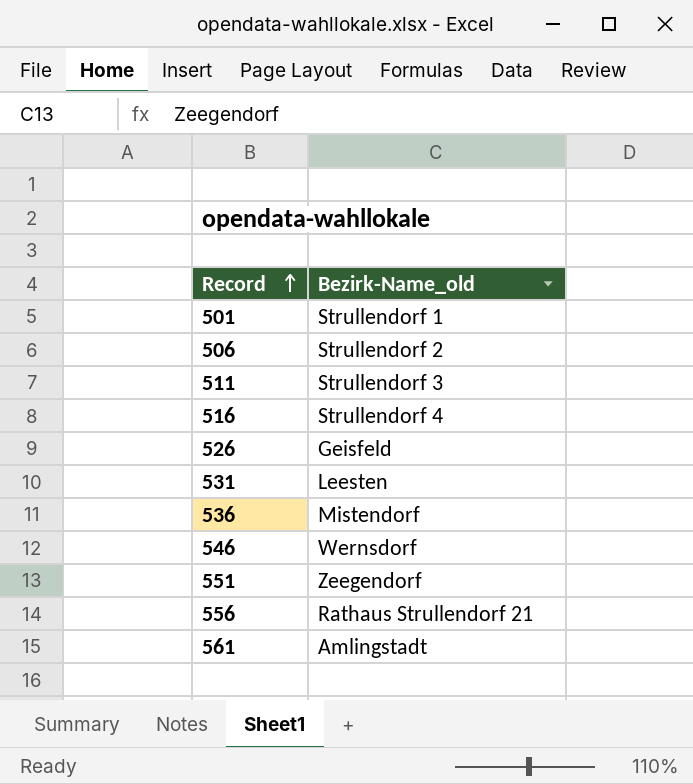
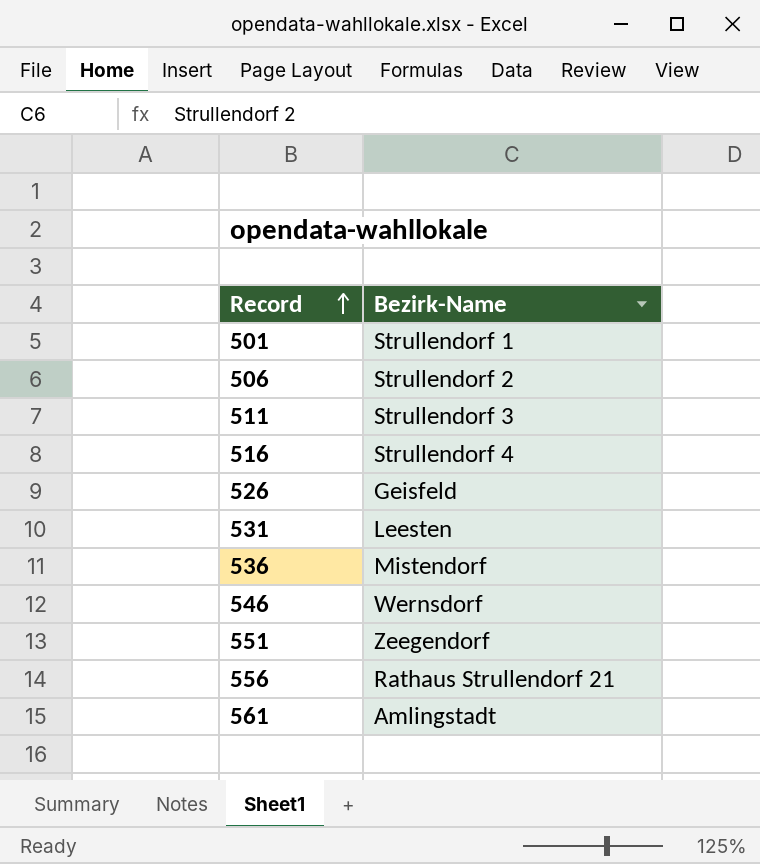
column name: Bezirk-Name_old -> Bezirk-Name

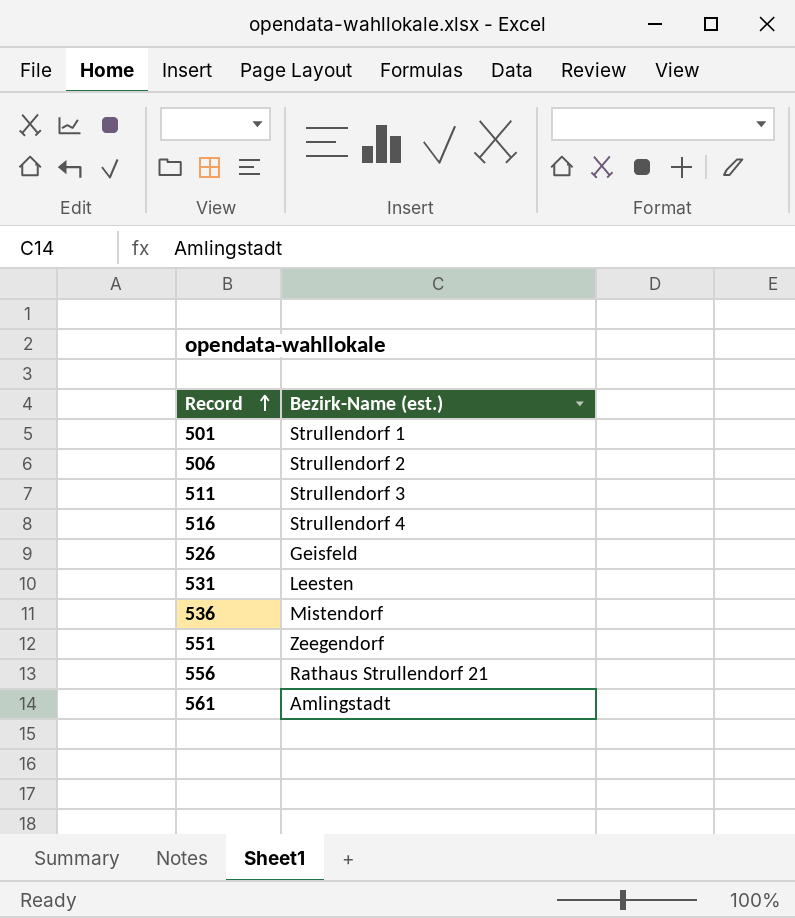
column name: Bezirk-Name -> Bezirk-Name (est.)
row 546: Wernsdorf -> none

